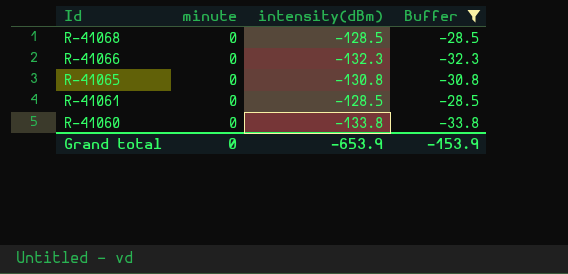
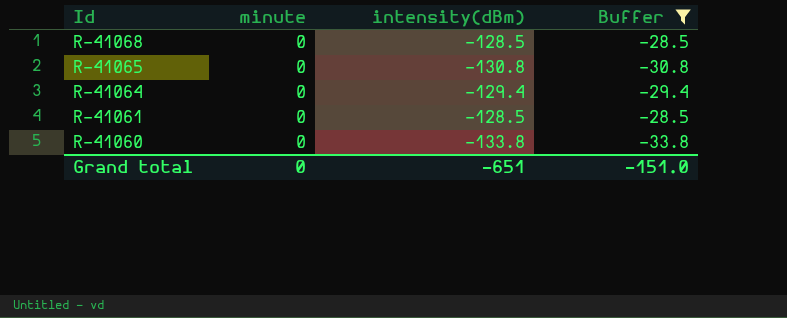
row R-41066: 0 | -132.3 | -32.3 -> none
row R-41064: none -> 0 | -129.4 | -29.4
Grand total | intensity(dBm): -653.9 -> -651
Grand total | Buffer: -153.9 -> -151.0

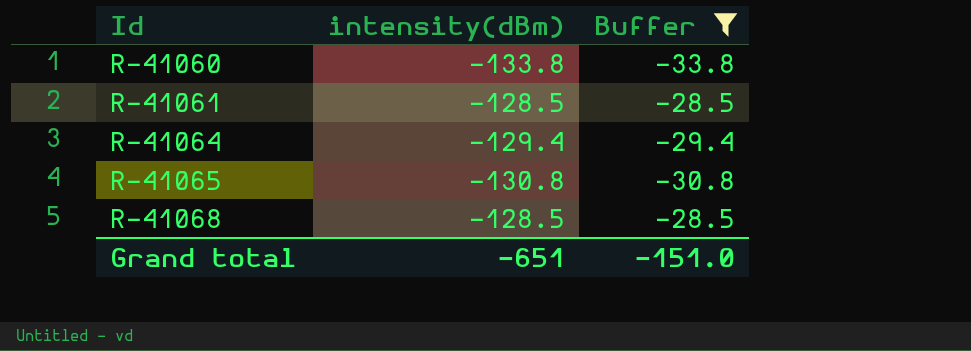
row order: Id descending -> Id ascending
column minute | position: 2 -> none

